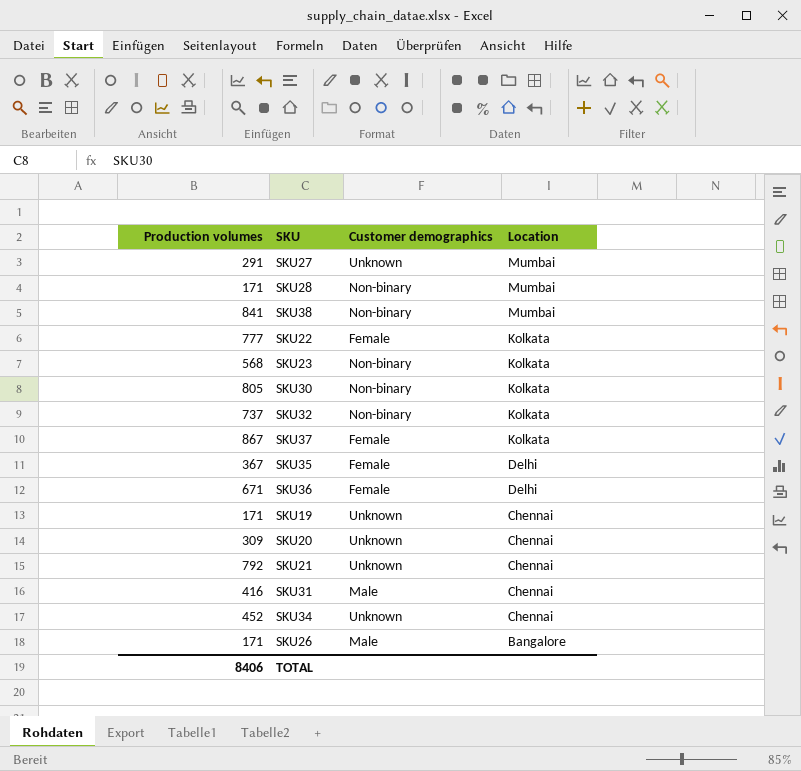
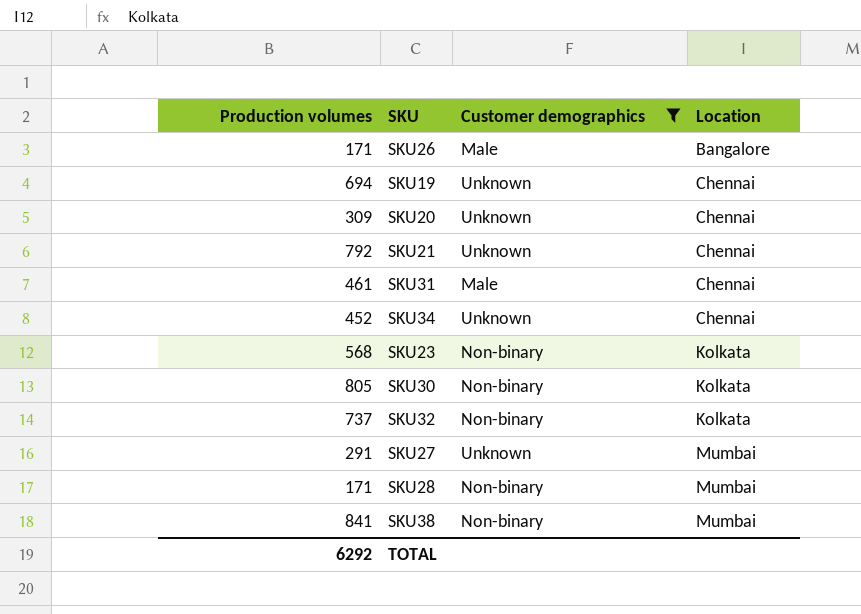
filter: none -> Customer demographics != Female
row order: Location descending -> Location ascending
SKU19 | Production volumes: 171 -> 694
SKU31 | Production volumes: 416 -> 461
TOTAL | Production volumes: 8406 -> 6292

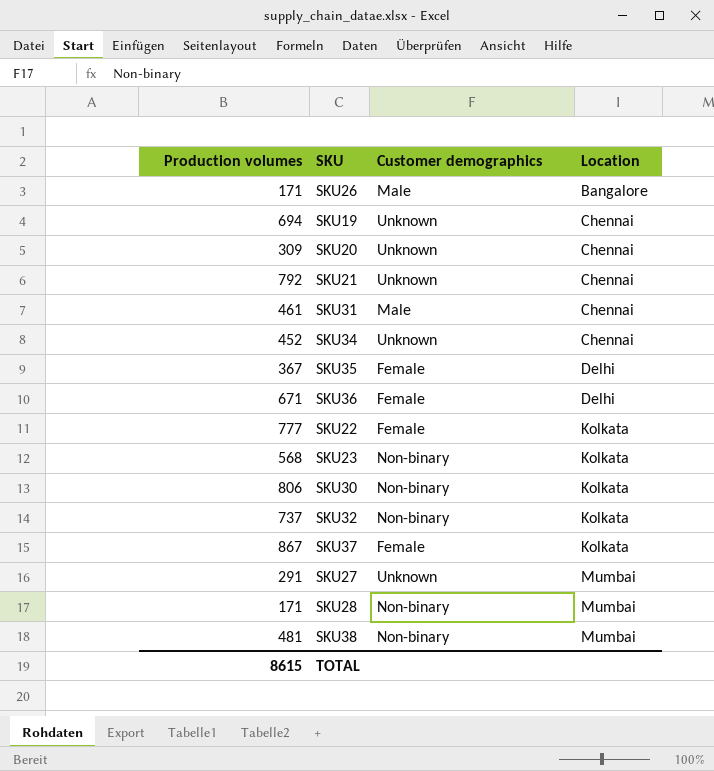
filter: Customer demographics != Female -> none
SKU30 | Production volumes: 805 -> 806
SKU38 | Production volumes: 841 -> 481
TOTAL | Production volumes: 6292 -> 8615

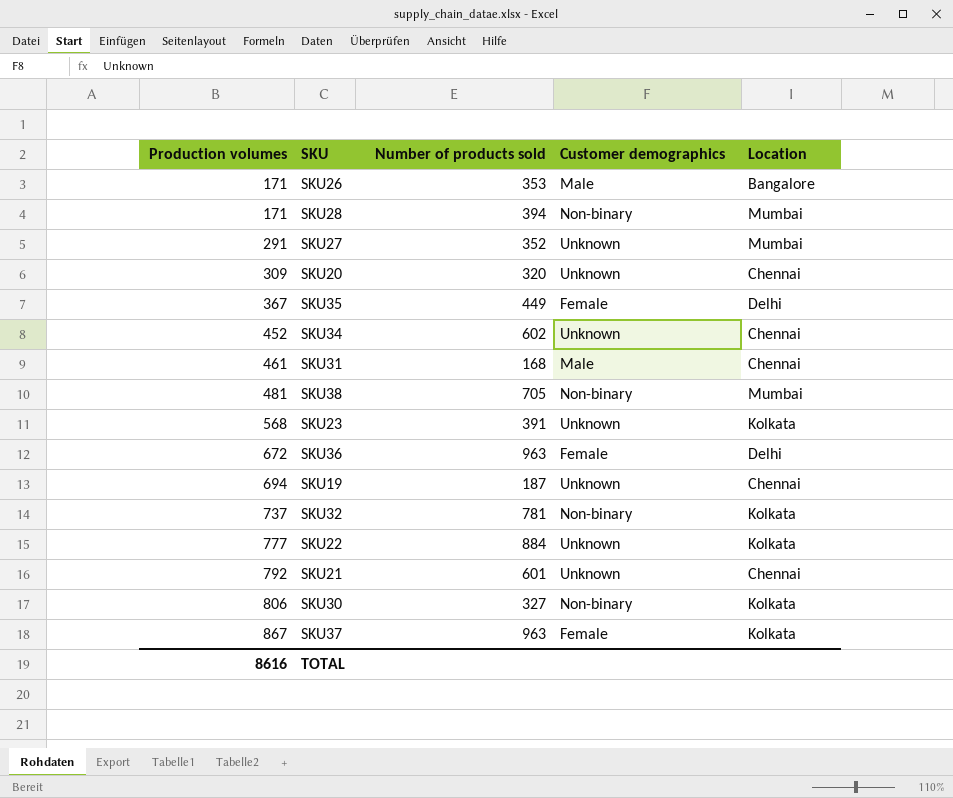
row order: Location ascending -> Production volumes ascending
column Number of products sold | position: none -> 3
SKU23 | Customer demographics: Non-binary -> Unknown
SKU36 | Production volumes: 671 -> 672
SKU22 | Customer demographics: Female -> Unknown
TOTAL | Production volumes: 8615 -> 8616

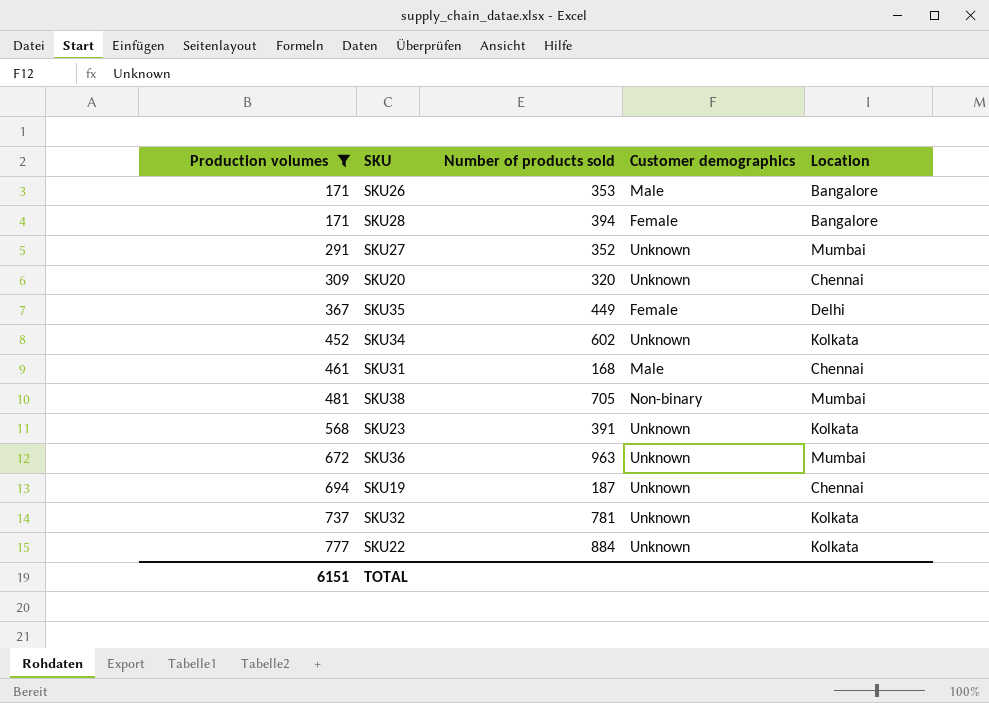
filter: none -> Production volumes <= 777
SKU28 | Customer demographics: Non-binary -> Female
SKU28 | Location: Mumbai -> Bangalore
SKU34 | Location: Chennai -> Kolkata
SKU36 | Customer demographics: Female -> Unknown
SKU36 | Location: Delhi -> Mumbai
SKU32 | Customer demographics: Non-binary -> Unknown
TOTAL | Production volumes: 8616 -> 6151

